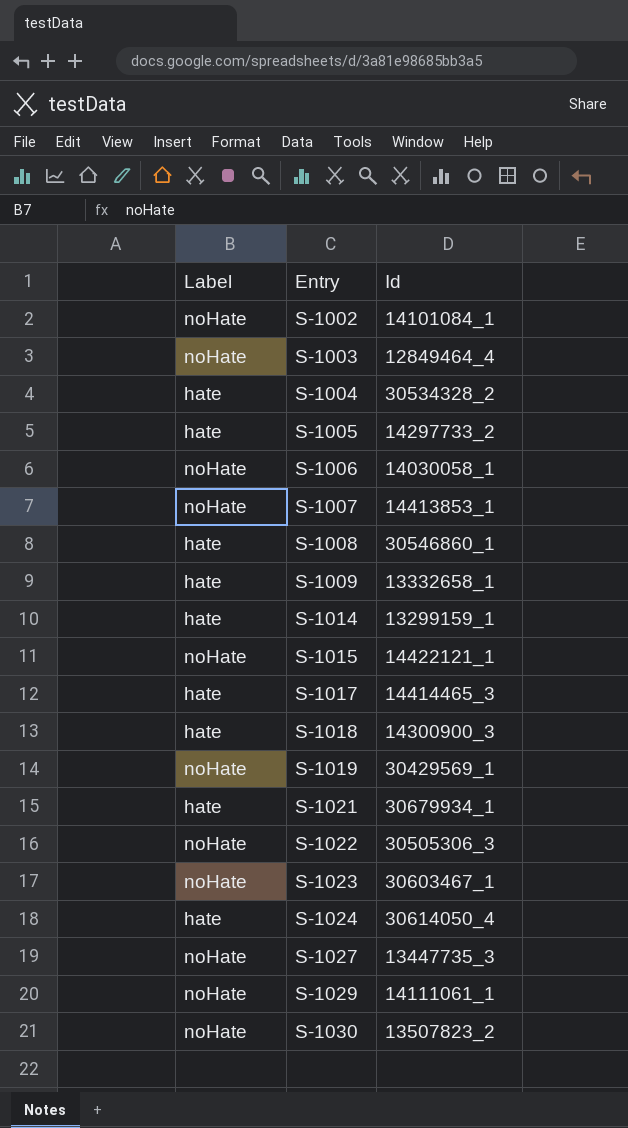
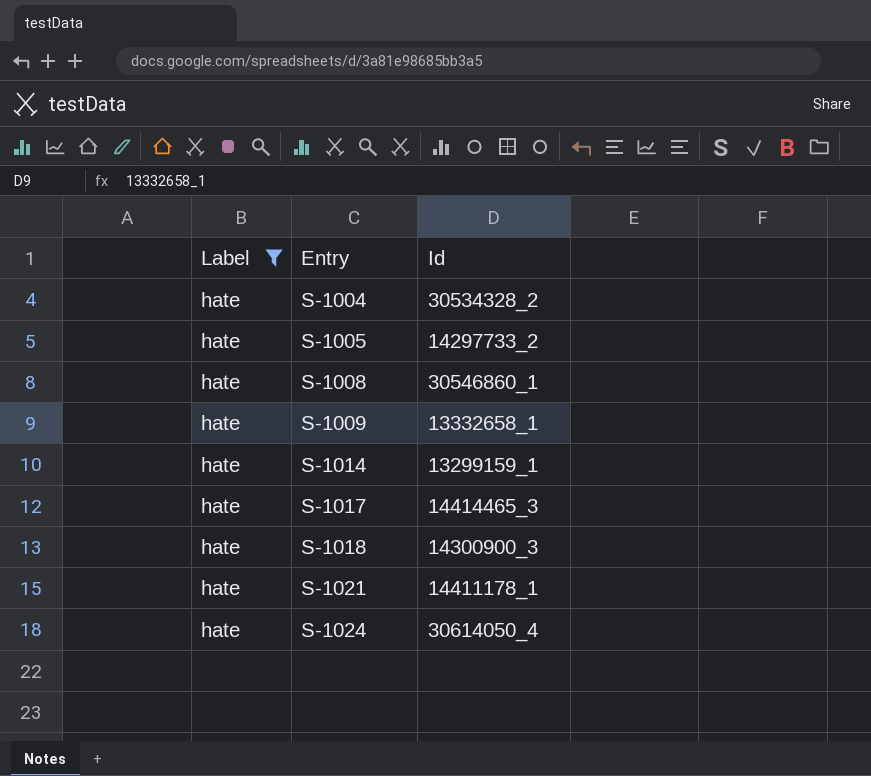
filter: none -> Label = hate
S-1021 | Id: 30679934_1 -> 14411178_1

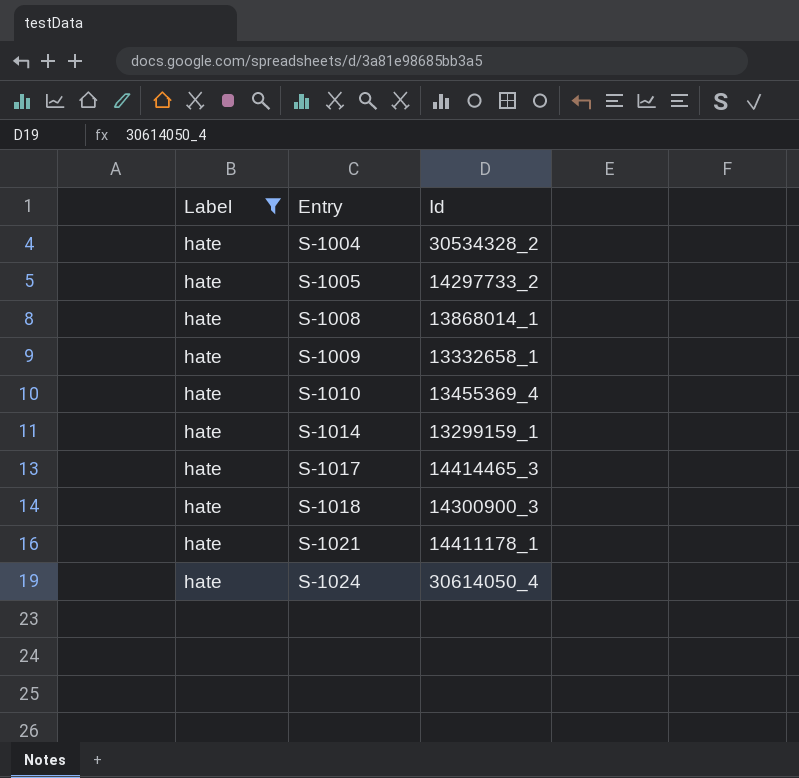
S-1008 | Id: 30546860_1 -> 13868014_1
row S-1010: none -> hate | 13455369_4

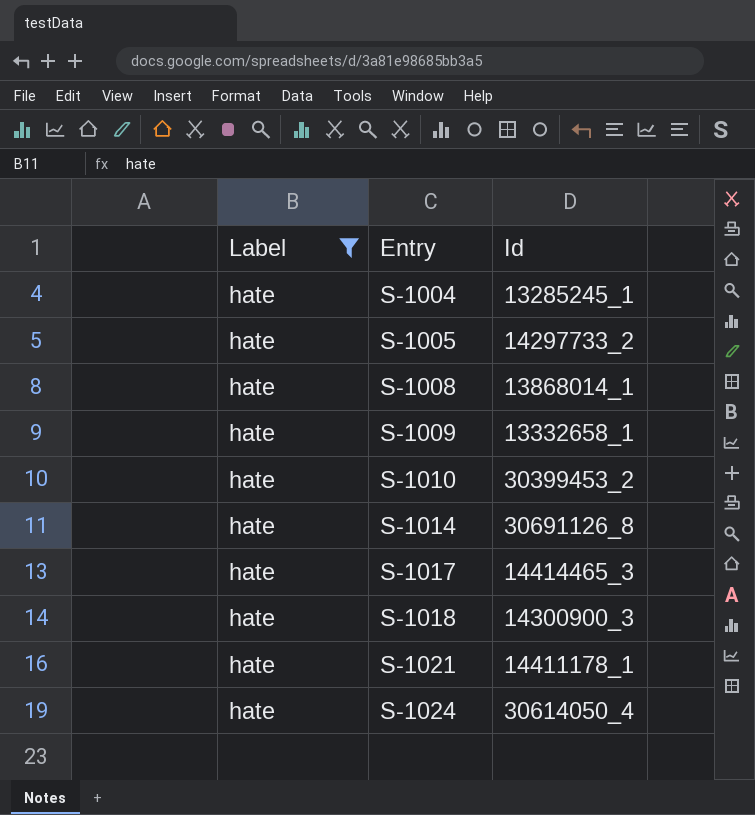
S-1004 | Id: 30534328_2 -> 13285245_1
S-1010 | Id: 13455369_4 -> 30399453_2
S-1014 | Id: 13299159_1 -> 30691126_8

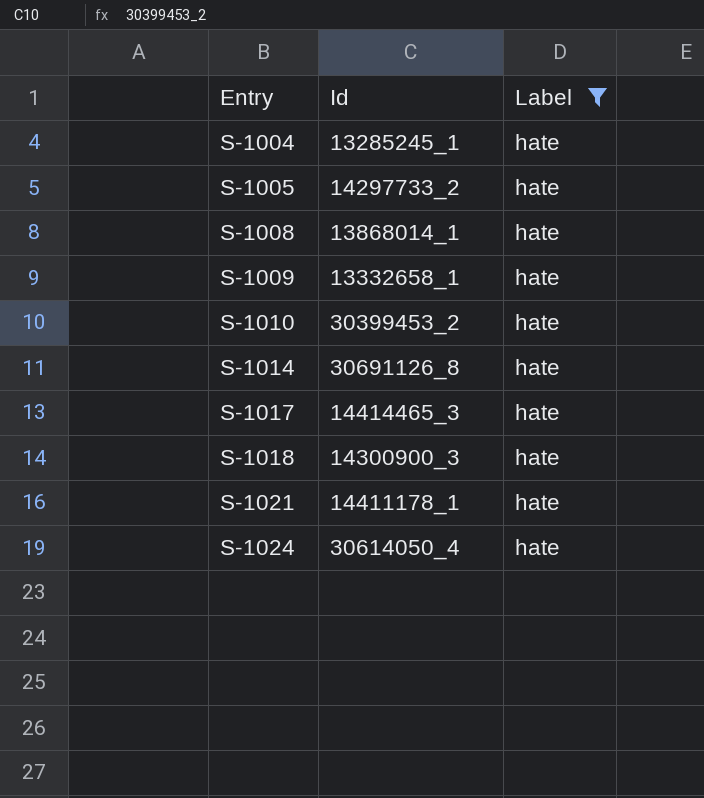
column Label | position: 1 -> 3

